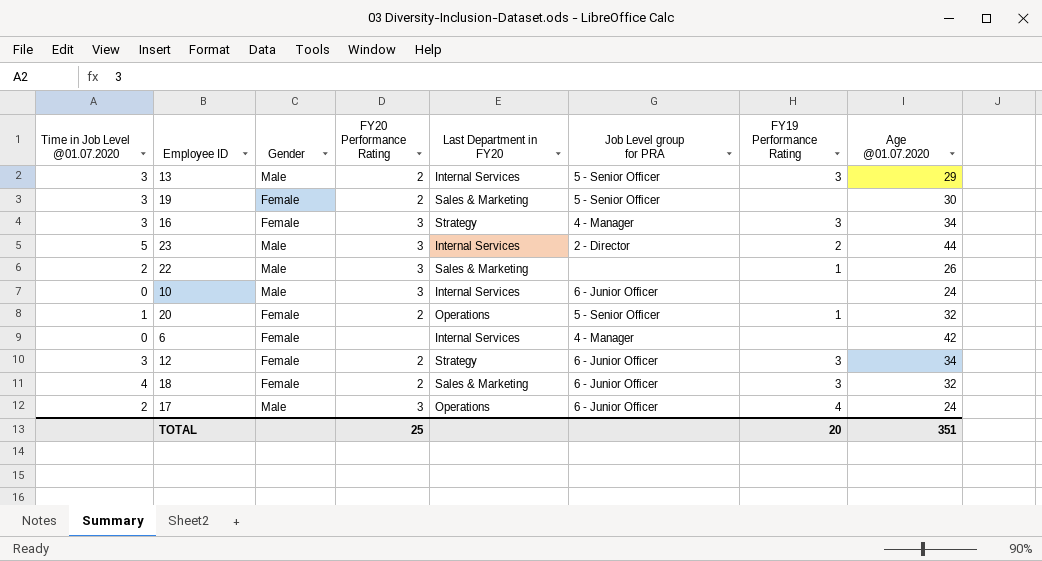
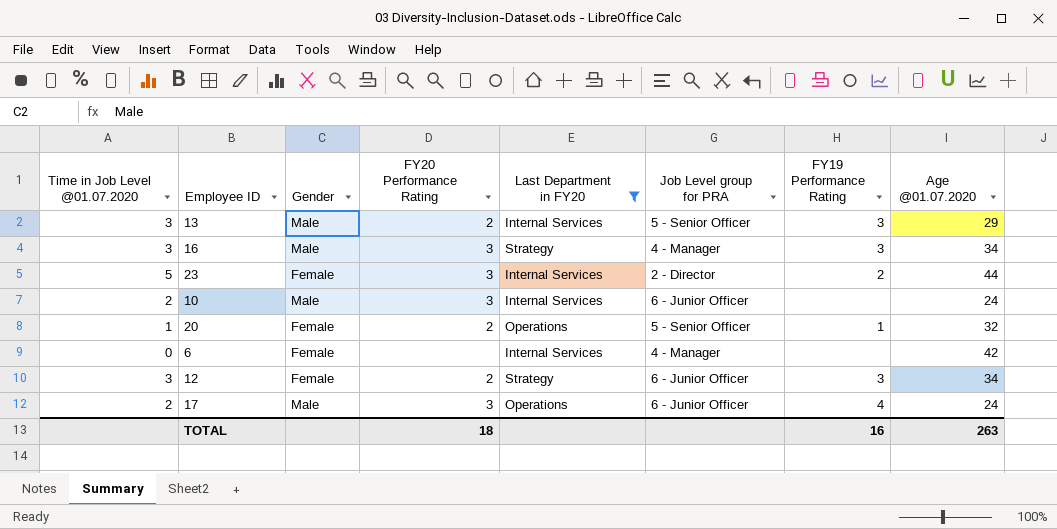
filter: none -> Last Department in FY20 != Sales & Marketing
16 | Gender: Female -> Male
23 | Gender: Male -> Female
10 | Time in Job Level @01.07.2020: 0 -> 2
TOTAL | FY20 Performance Rating: 25 -> 18
TOTAL | FY19 Performance Rating: 20 -> 16
TOTAL | Age @01.07.2020: 351 -> 263

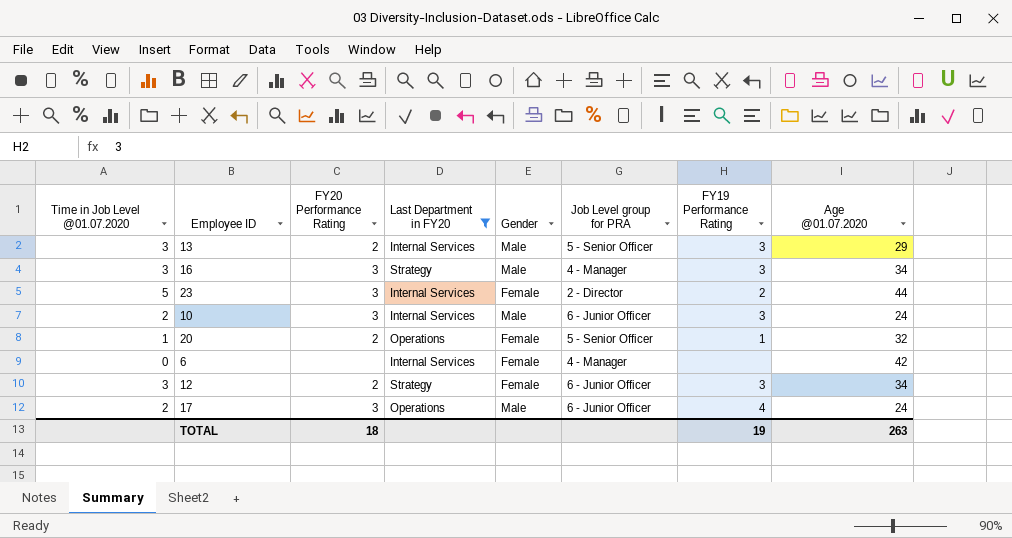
column Gender | position: 3 -> 5
10 | FY19 Performance Rating: none -> 3
TOTAL | FY19 Performance Rating: 16 -> 19

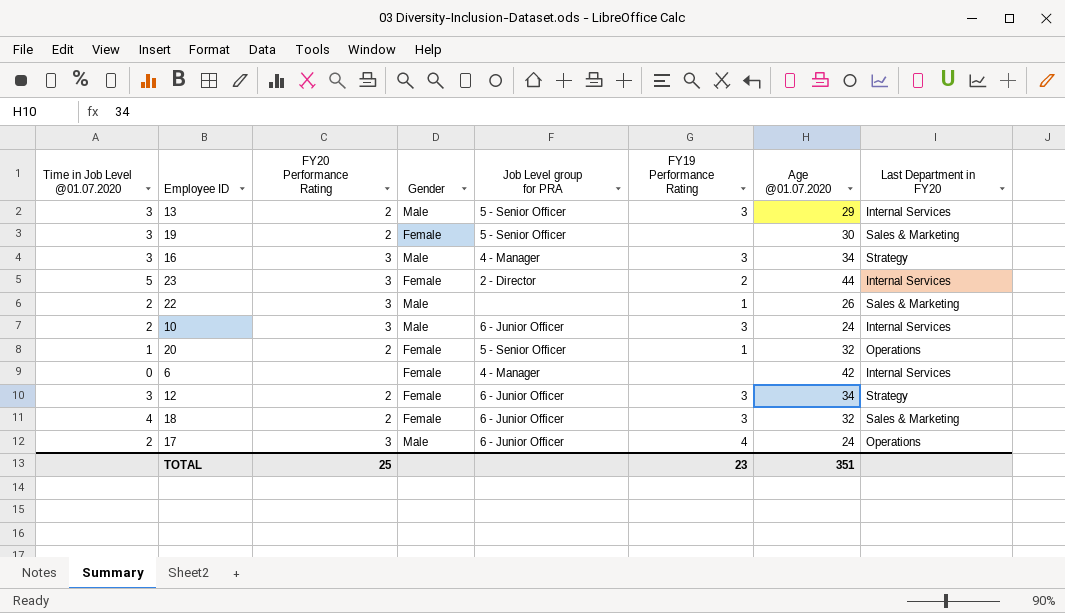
filter: Last Department in FY20 != Sales & Marketing -> none
column Last Department in FY20 | position: 4 -> 8
TOTAL | FY20 Performance Rating: 18 -> 25
TOTAL | FY19 Performance Rating: 19 -> 23
TOTAL | Age @01.07.2020: 263 -> 351

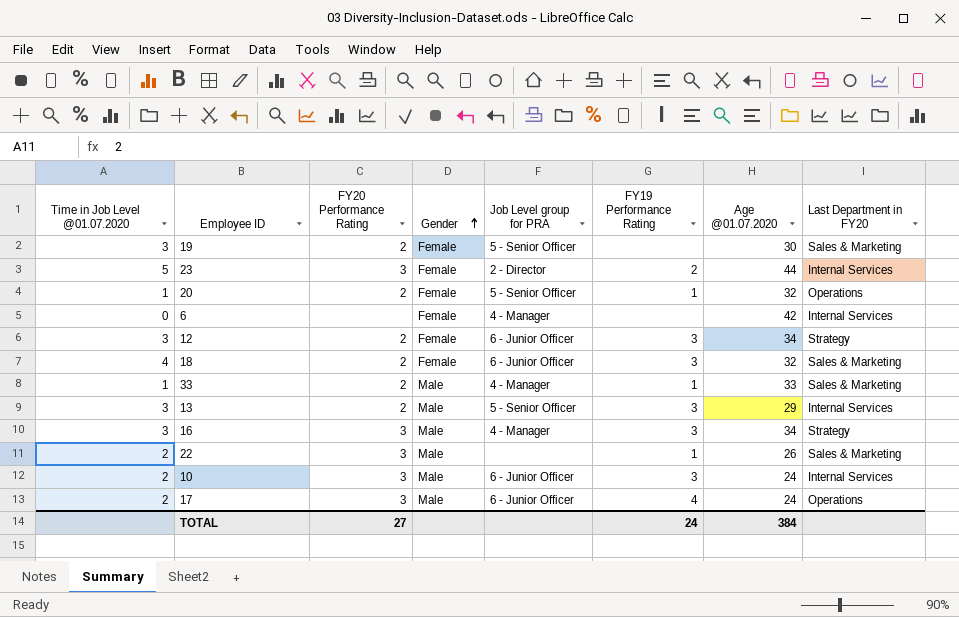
row order: none -> Gender ascending
row 33: none -> 1 | 2 | Male | 4 - Manager | 1 | 33 | Sales & Marketing
TOTAL | FY20 Performance Rating: 25 -> 27
TOTAL | FY19 Performance Rating: 23 -> 24
TOTAL | Age @01.07.2020: 351 -> 384

